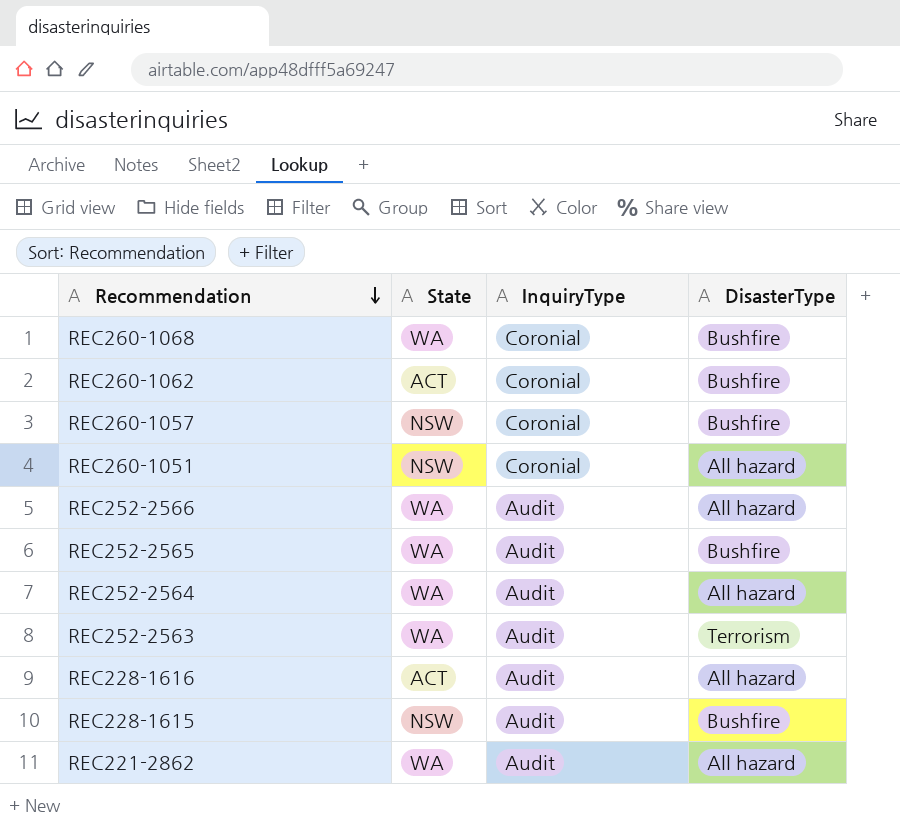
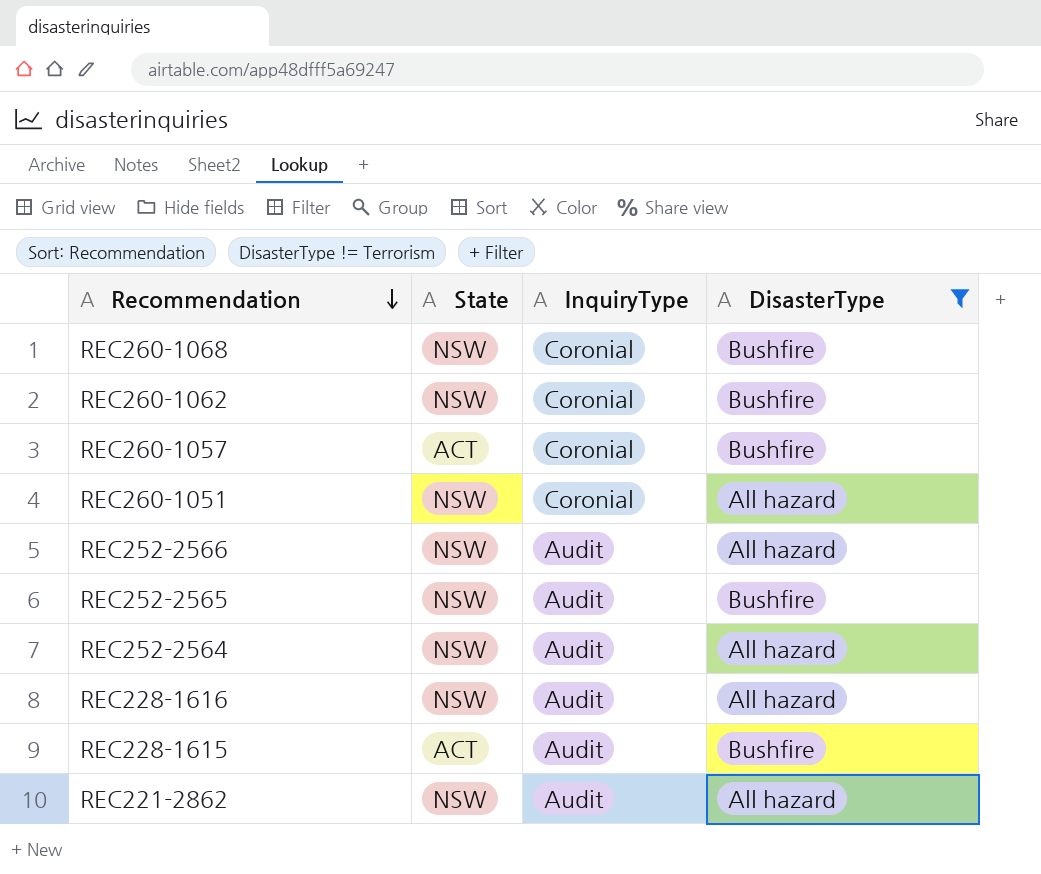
filter: none -> DisasterType != Terrorism
REC260-1068 | State: WA -> NSW
REC260-1062 | State: ACT -> NSW
REC260-1057 | State: NSW -> ACT
REC252-2566 | State: WA -> NSW
REC252-2565 | State: WA -> NSW
REC252-2564 | State: WA -> NSW
REC228-1616 | State: ACT -> NSW
REC228-1615 | State: NSW -> ACT
REC221-2862 | State: WA -> NSW

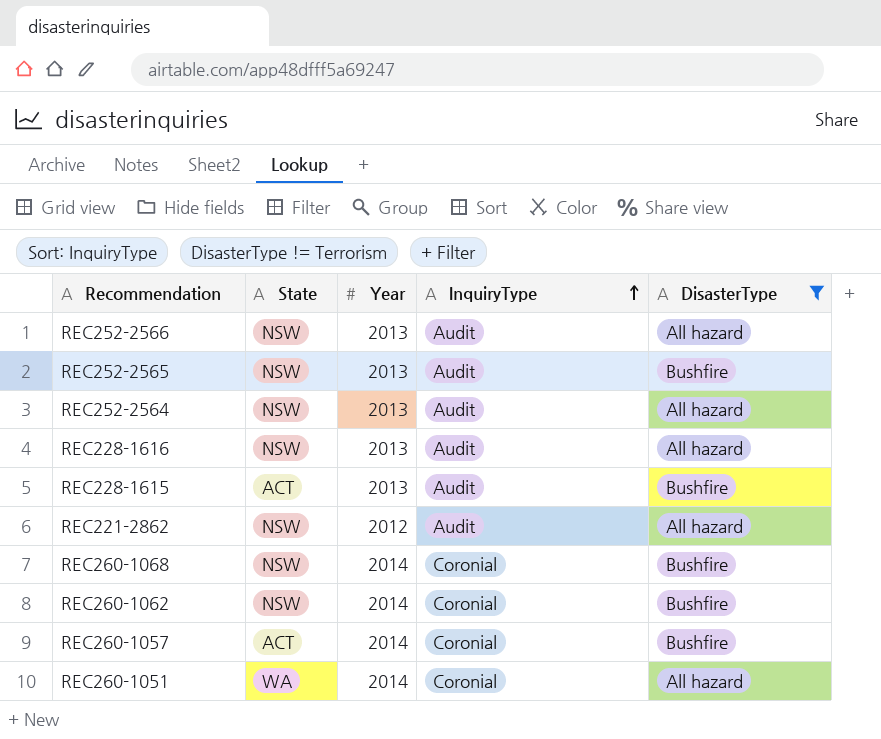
row order: Recommendation descending -> InquiryType ascending
column Year | position: none -> 3
REC260-1051 | State: NSW -> WA

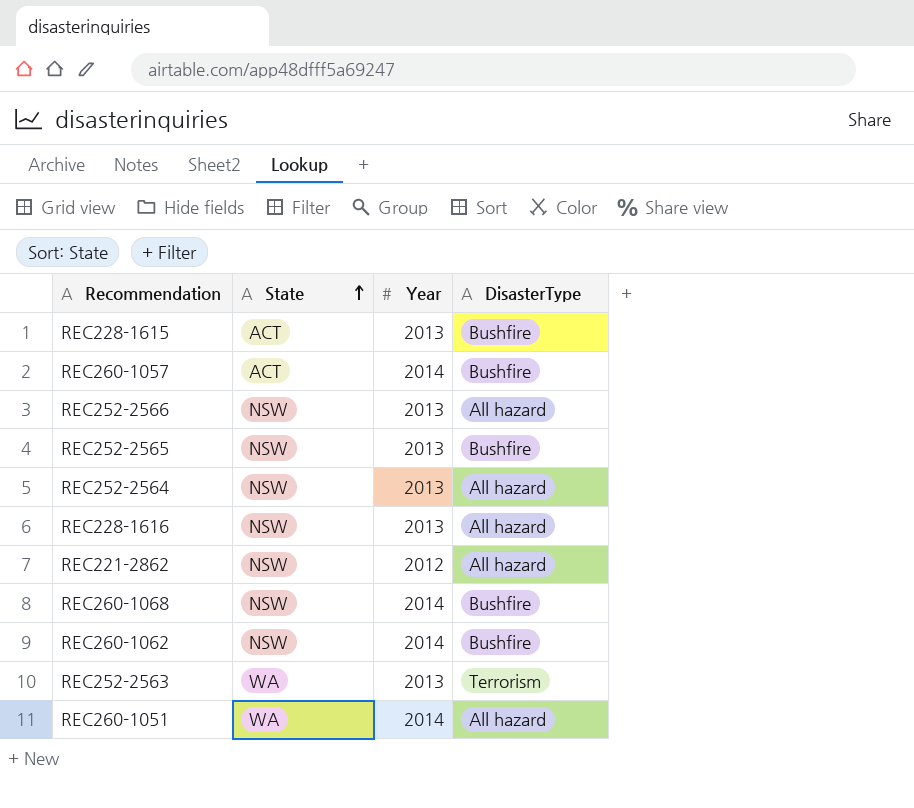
filter: DisasterType != Terrorism -> none
row order: InquiryType ascending -> State ascending
column InquiryType | position: 4 -> none

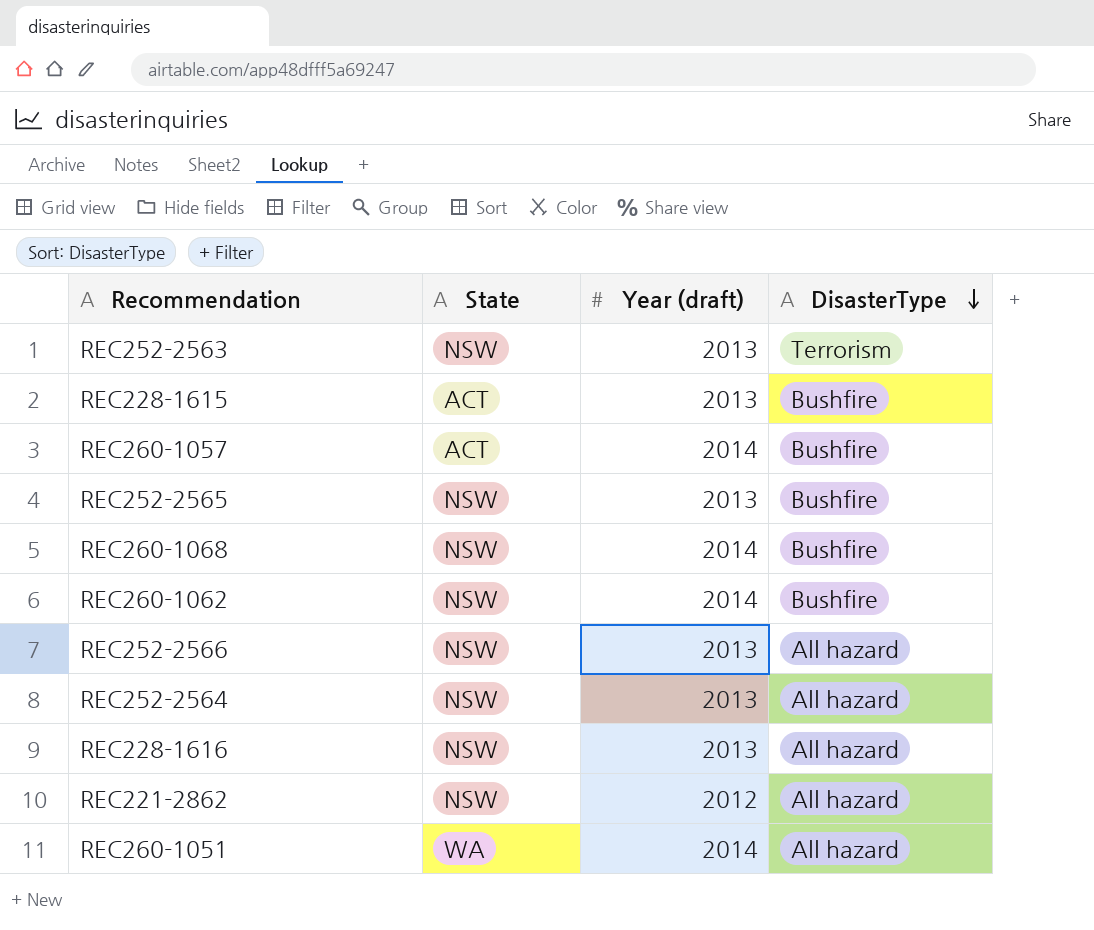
row order: State ascending -> DisasterType descending
column name: Year -> Year (draft)
REC252-2563 | State: WA -> NSW

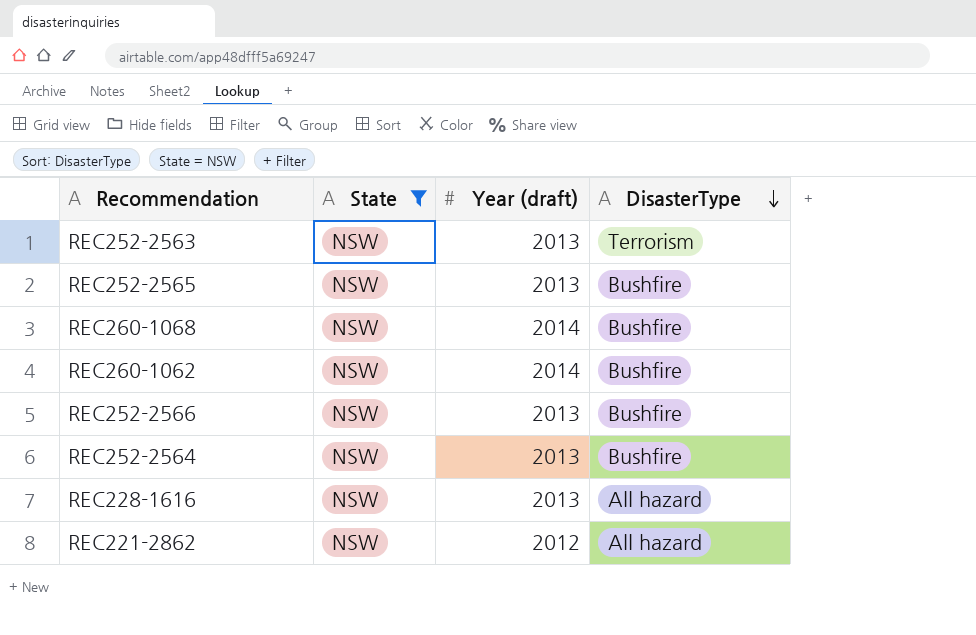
filter: none -> State = NSW
REC252-2566 | DisasterType: All hazard -> Bushfire
REC252-2564 | DisasterType: All hazard -> Bushfire

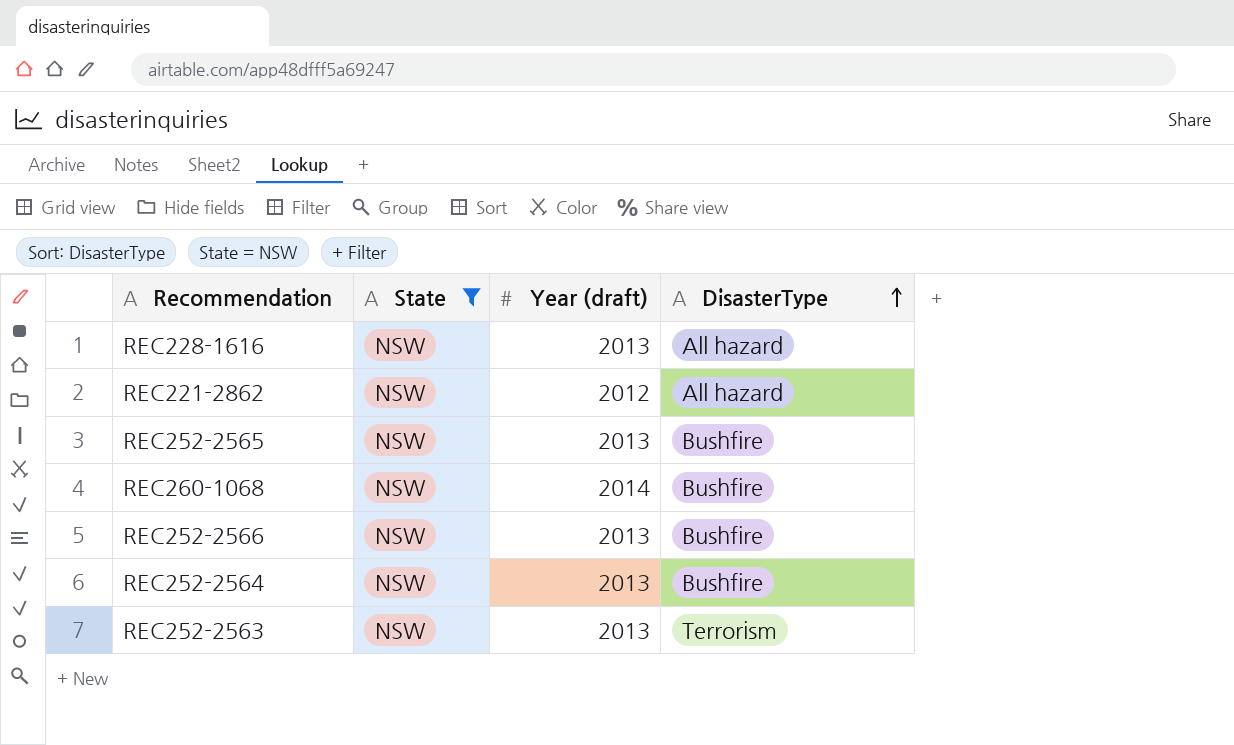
row order: DisasterType descending -> DisasterType ascending
row REC260-1062: NSW | 2014 | Bushfire -> none

